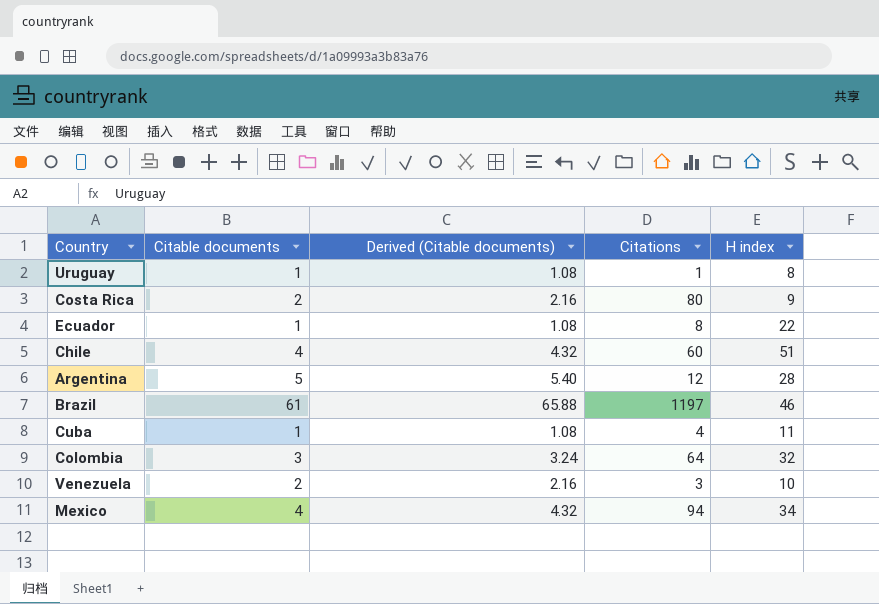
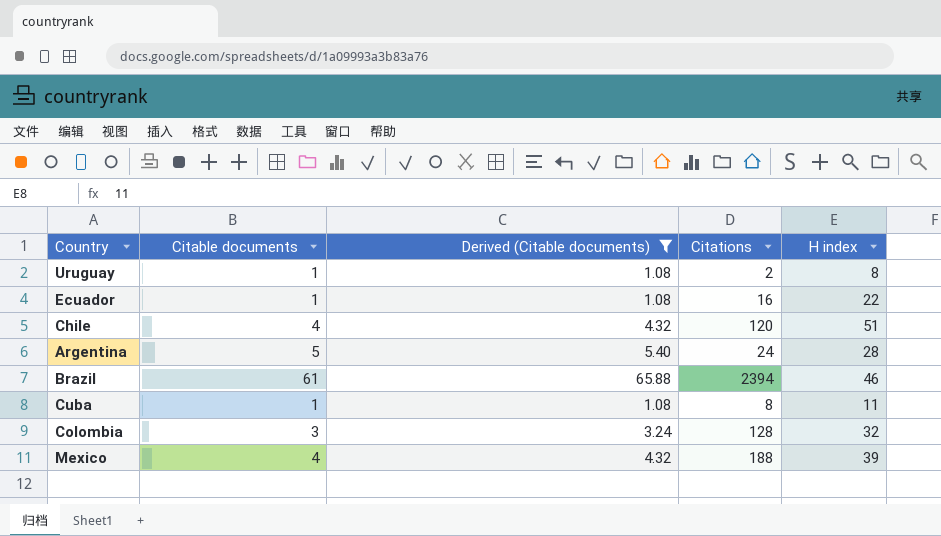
filter: none -> Derived (Citable documents) != 2.16
Uruguay | Citations: 1 -> 2
Ecuador | Citations: 8 -> 16
Chile | Citations: 60 -> 120
Argentina | Citations: 12 -> 24
Brazil | Citations: 1197 -> 2394
Cuba | Citations: 4 -> 8
Colombia | Citations: 64 -> 128
Mexico | Citations: 94 -> 188
Mexico | H index: 34 -> 39

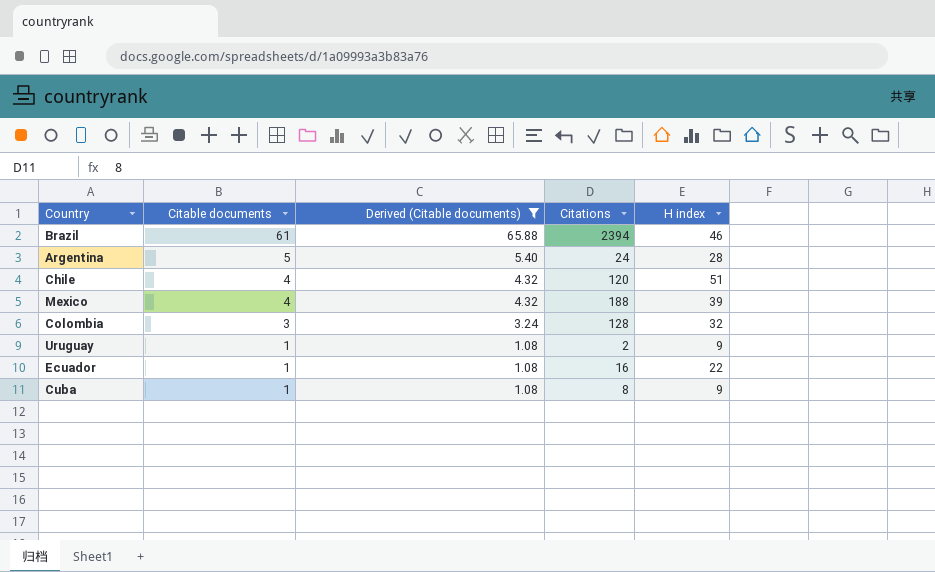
row order: none -> Citable documents descending
Uruguay | H index: 8 -> 9
Cuba | H index: 11 -> 9

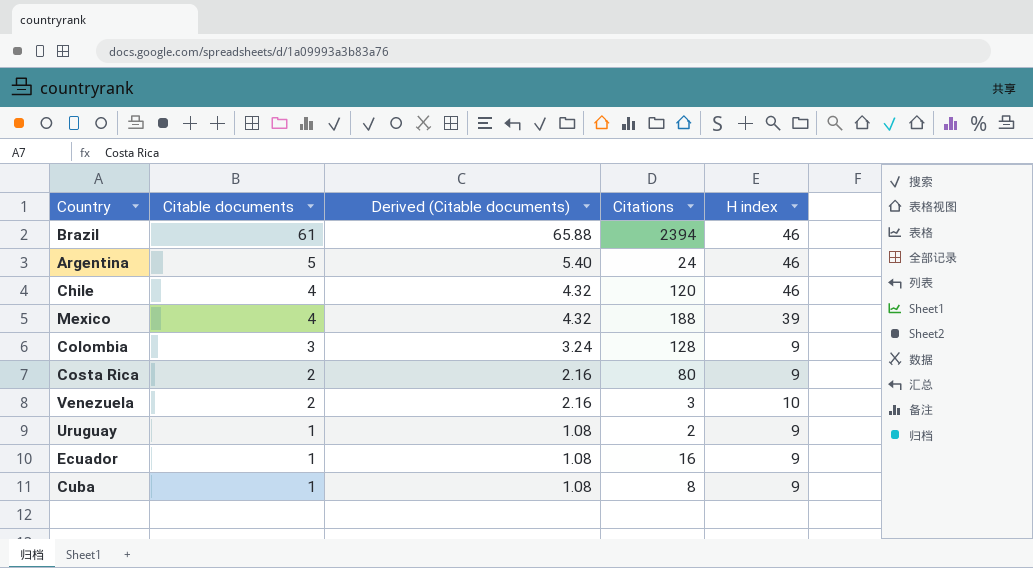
filter: Derived (Citable documents) != 2.16 -> none
Argentina | H index: 28 -> 46
Chile | H index: 51 -> 46
Colombia | H index: 32 -> 9
Ecuador | H index: 22 -> 9

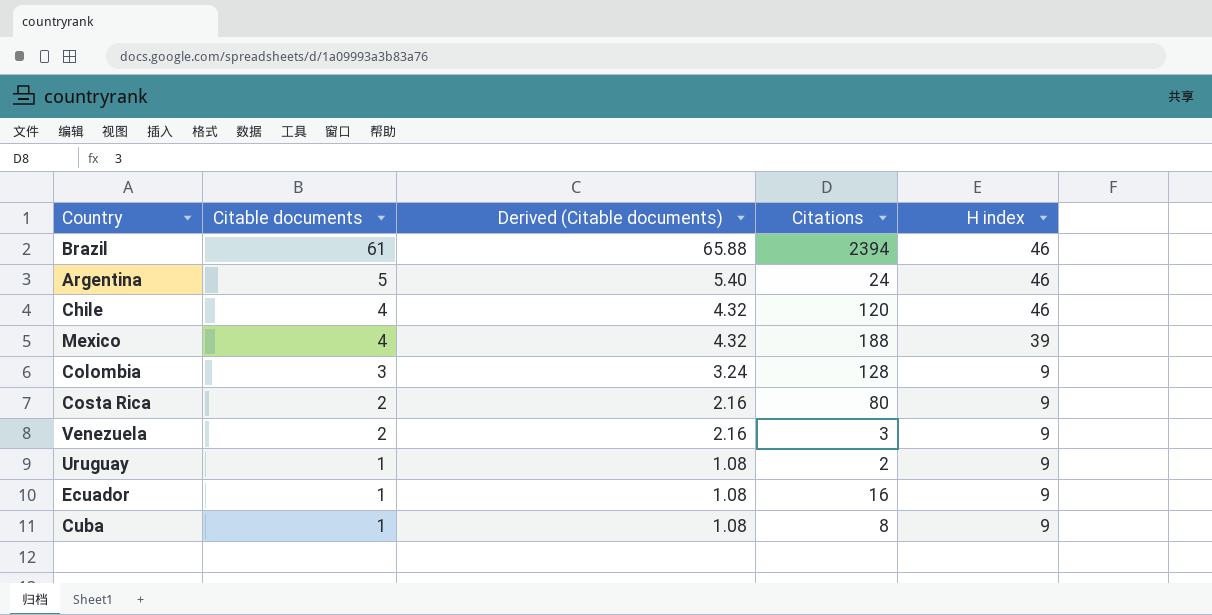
Venezuela | H index: 10 -> 9

